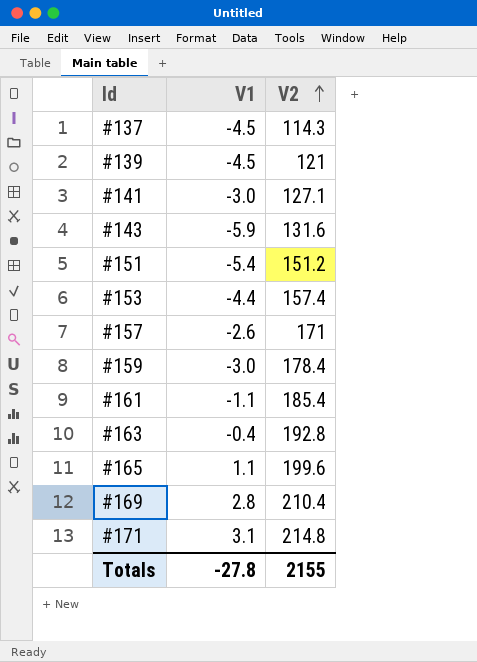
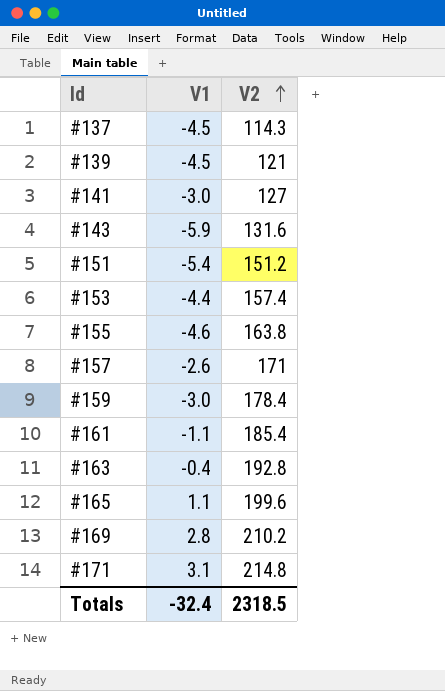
#141 | V2: 127.1 -> 127
row #155: none -> -4.6 | 163.8
#169 | V2: 210.4 -> 210.2
Totals | V1: -27.8 -> -32.4
Totals | V2: 2155 -> 2318.5

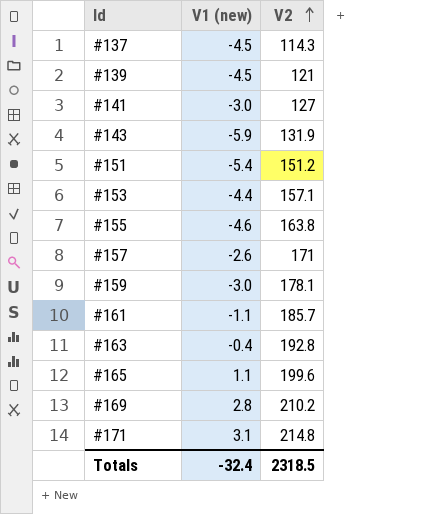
column name: V1 -> V1 (new)
#143 | V2: 131.6 -> 131.9
#153 | V2: 157.4 -> 157.1
#159 | V2: 178.4 -> 178.1
#161 | V2: 185.4 -> 185.7

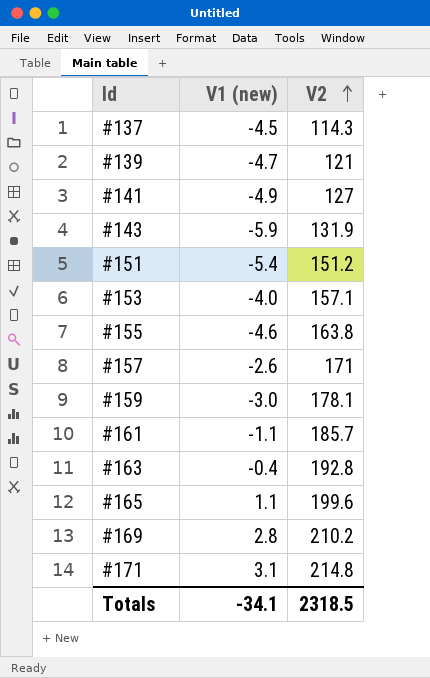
#139 | V1 (new): -4.5 -> -4.7
#141 | V1 (new): -3.0 -> -4.9
#153 | V1 (new): -4.4 -> -4.0
Totals | V1 (new): -32.4 -> -34.1

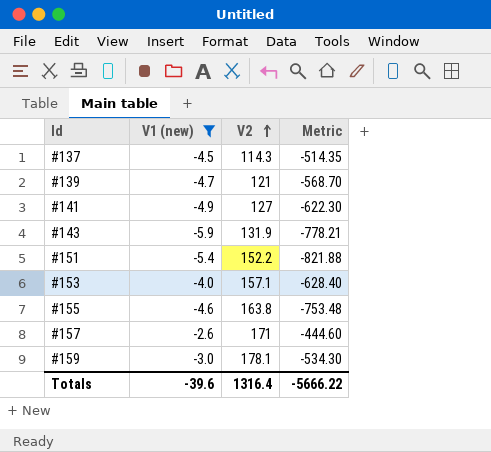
filter: none -> V1 (new) <= -2.6
column Metric | formula: none -> [V1 (new)] * [V2]
#151 | V2: 151.2 -> 152.2
Totals | V1 (new): -34.1 -> -39.6
Totals | V2: 2318.5 -> 1316.4

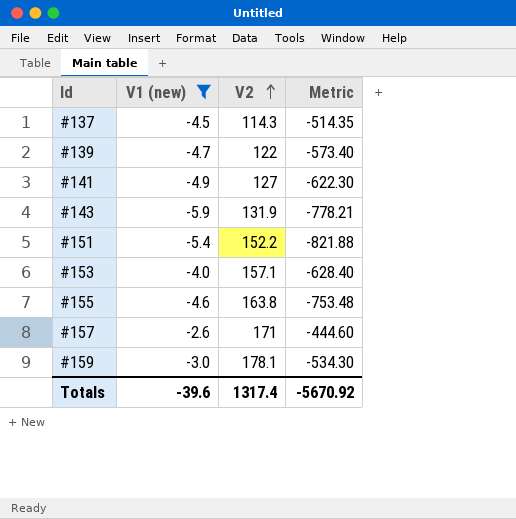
#139 | V2: 121 -> 122
#139 | Metric: -568.70 -> -573.40
Totals | V2: 1316.4 -> 1317.4
Totals | Metric: -5666.22 -> -5670.92

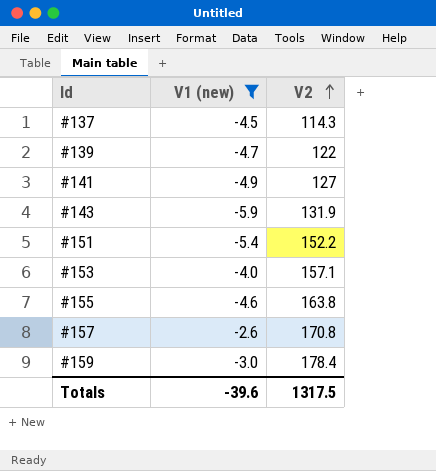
column Metric | formula: [V1 (new)] * [V2] -> none
#157 | V2: 171 -> 170.8
#159 | V2: 178.1 -> 178.4
Totals | V2: 1317.4 -> 1317.5

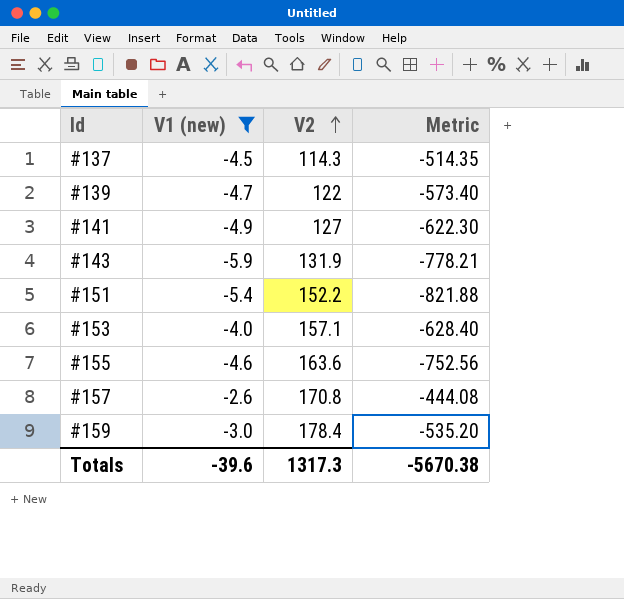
column Metric | formula: none -> [V1 (new)] * [V2]
#155 | V2: 163.8 -> 163.6
Totals | V2: 1317.5 -> 1317.3

